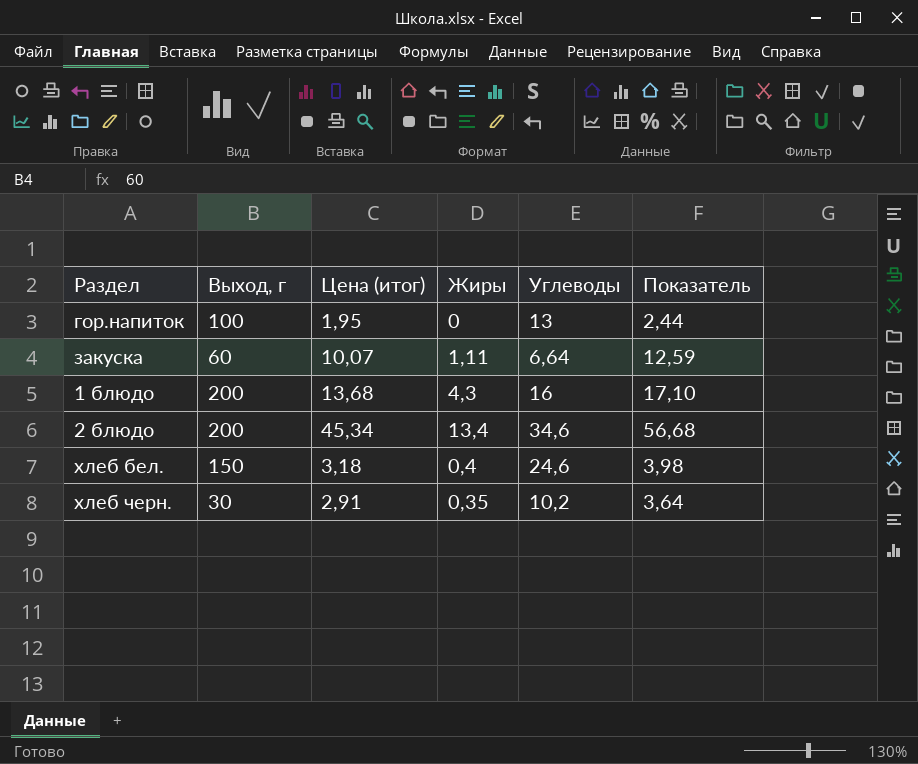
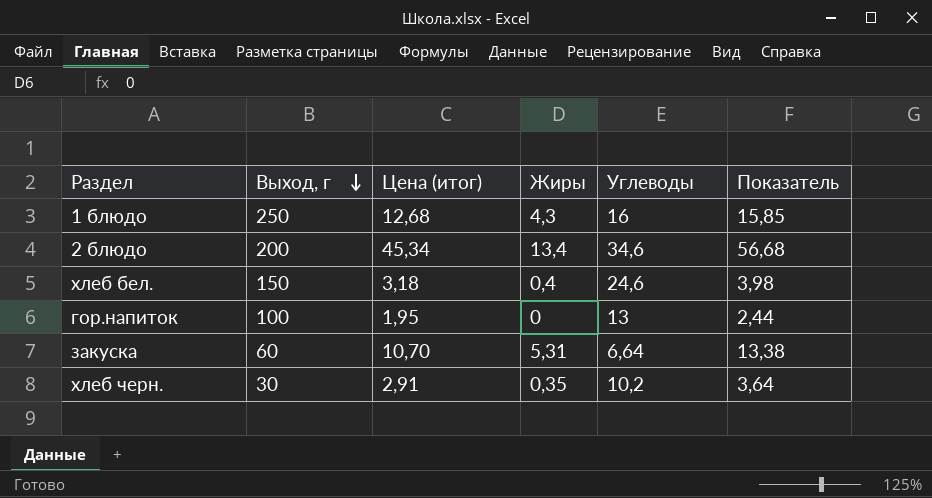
row order: none -> Выход, г descending
1 блюдо | Выход, г: 200 -> 250
1 блюдо | Цена (итог): 13,68 -> 12,68
1 блюдо | Показатель: 17,10 -> 15,85
закуска | Цена (итог): 10,07 -> 10,70
закуска | Жиры: 1,11 -> 5,31
закуска | Показатель: 12,59 -> 13,38

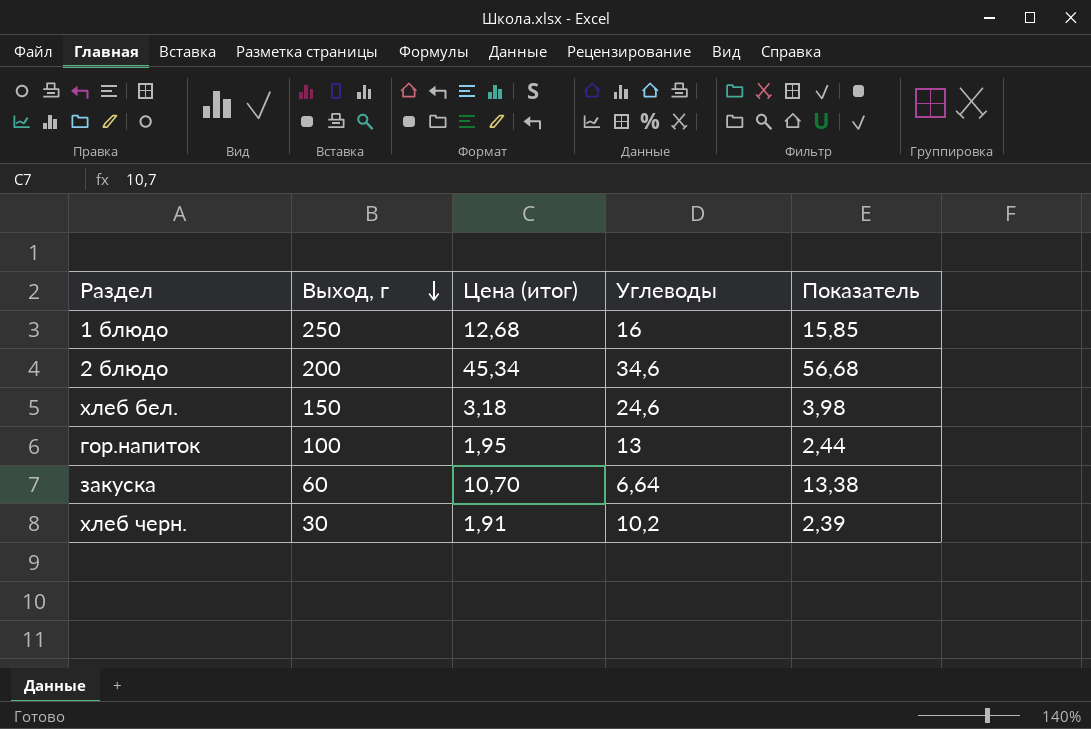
column Жиры | position: 4 -> none
хлеб черн. | Цена (итог): 2,91 -> 1,91
хлеб черн. | Показатель: 3,64 -> 2,39

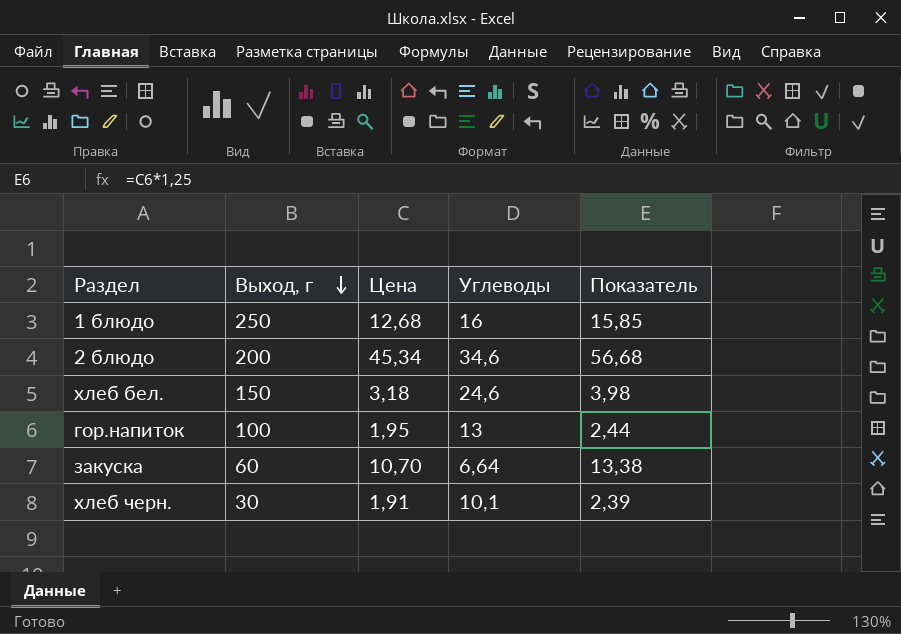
column name: Цена (итог) -> Цена
хлеб черн. | Углеводы: 10,2 -> 10,1

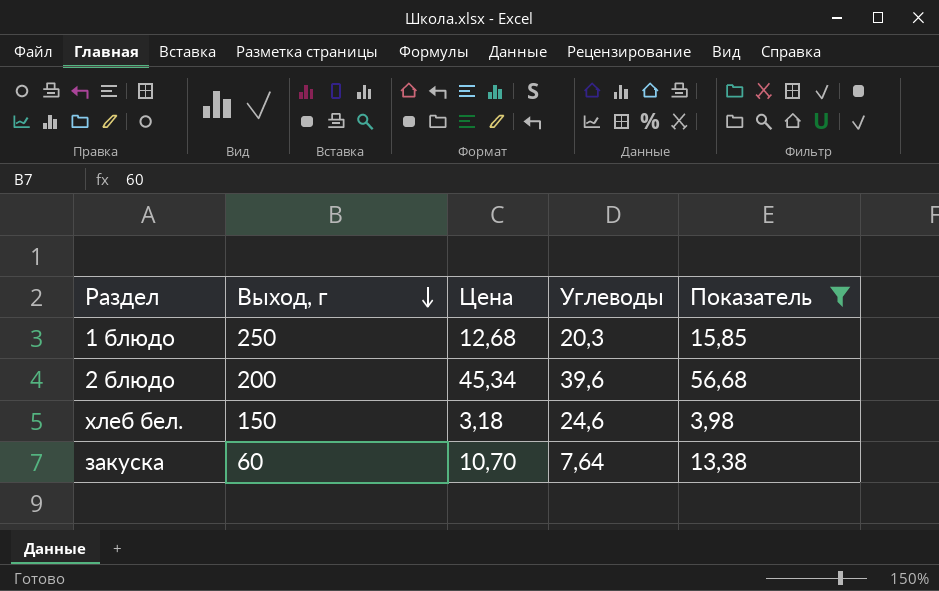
filter: none -> Показатель >= 3,98
1 блюдо | Углеводы: 16 -> 20,3
2 блюдо | Углеводы: 34,6 -> 39,6
закуска | Углеводы: 6,64 -> 7,64

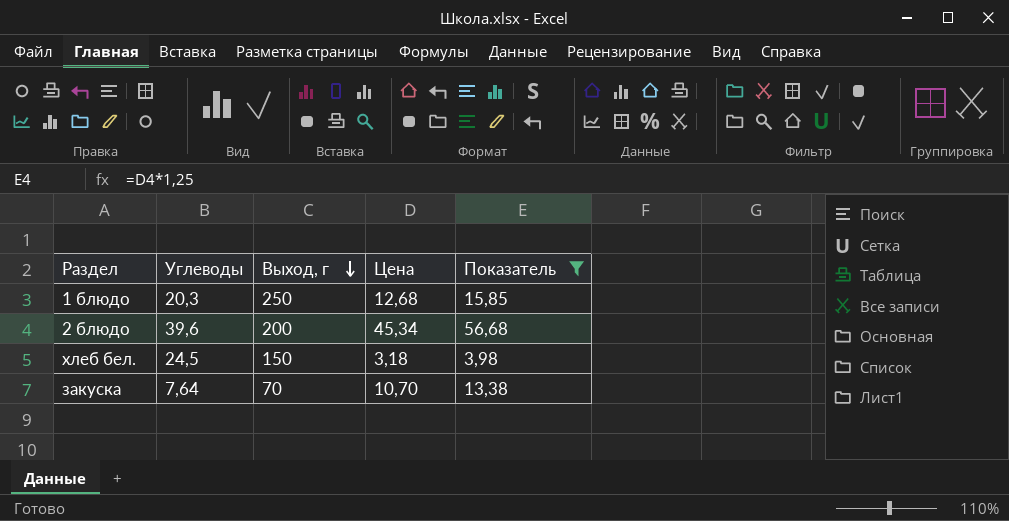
column Углеводы | position: 4 -> 2
хлеб бел. | Углеводы: 24,6 -> 24,5
закуска | Выход, г: 60 -> 70

